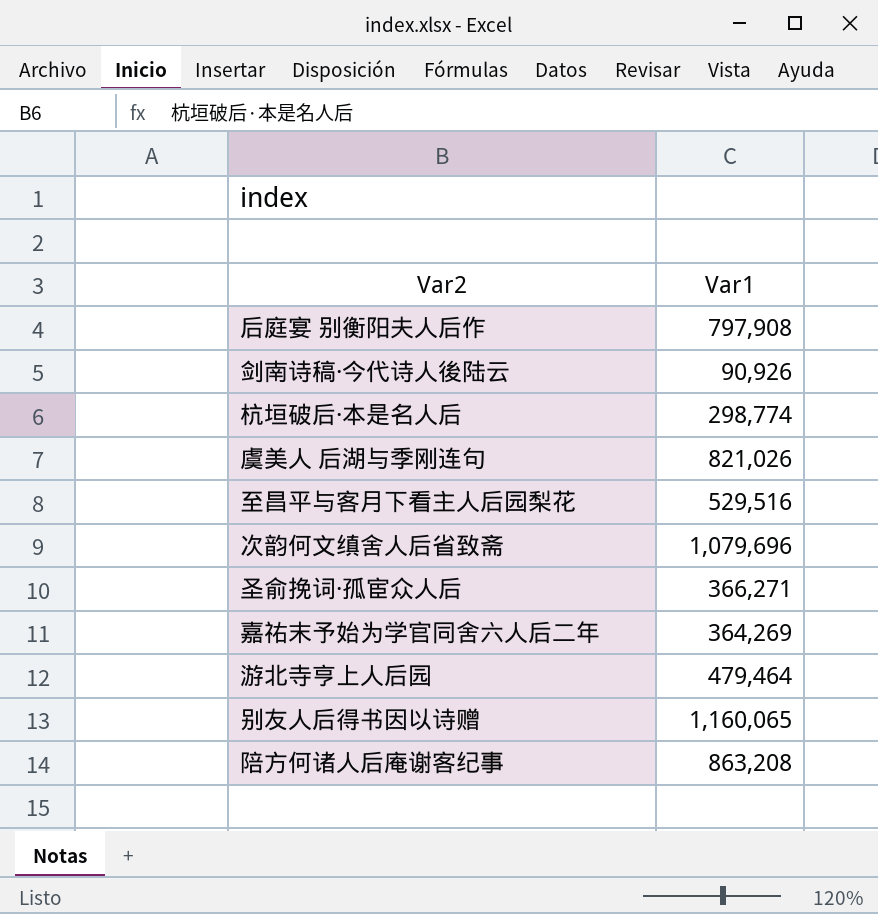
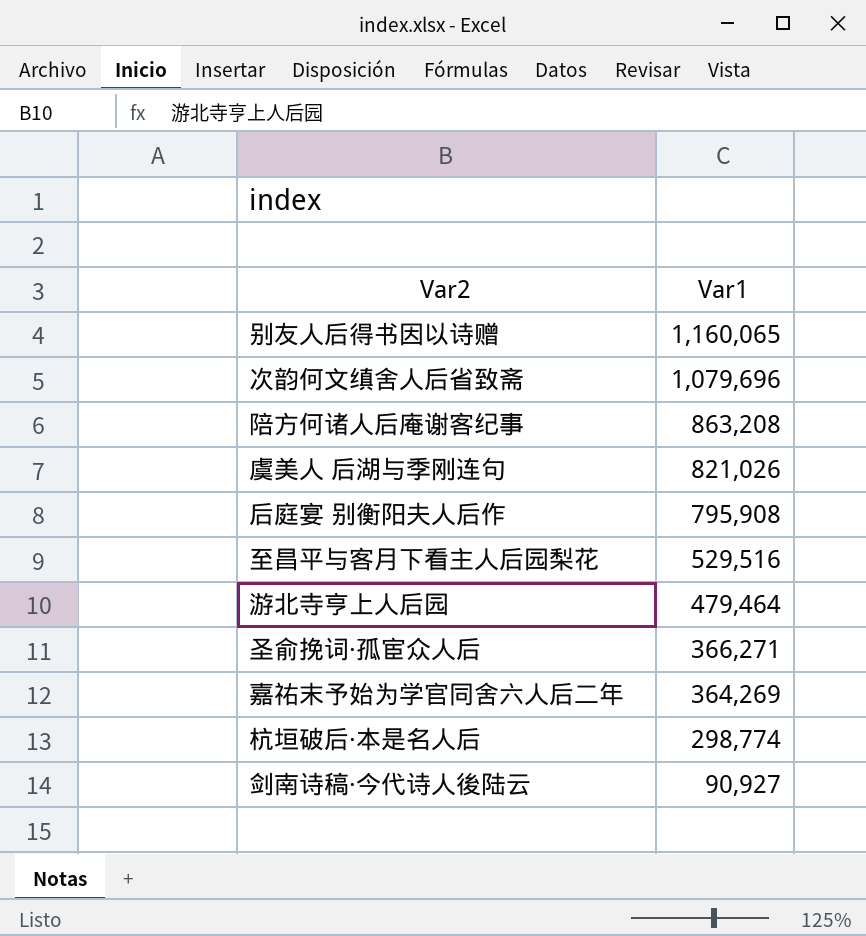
row order: none -> Var1 descending
后庭宴 别衡阳夫人后作 | Var1: 797,908 -> 795,908
剑南诗稿·今代诗人後陆云 | Var1: 90,926 -> 90,927

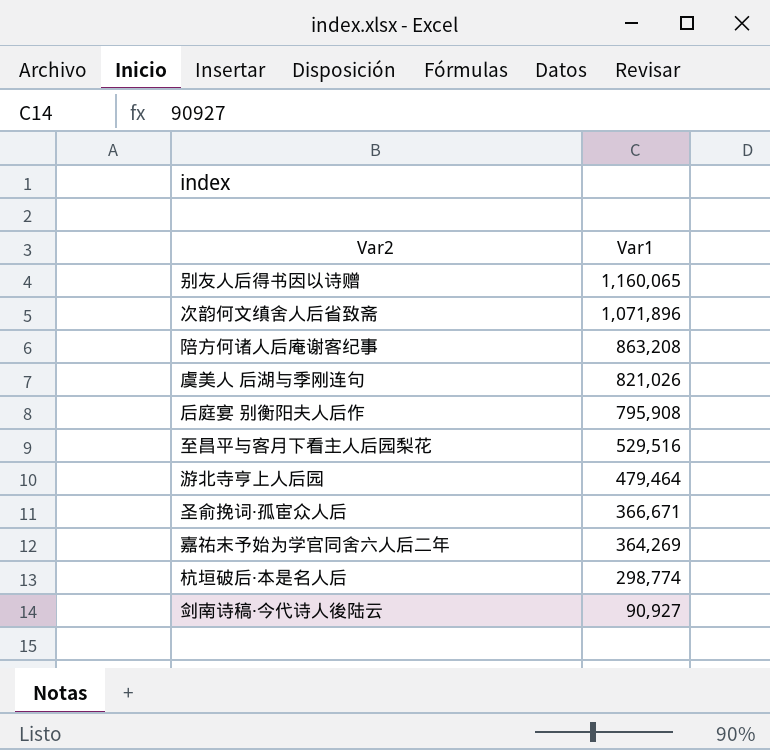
次韵何文缜舍人后省致斋 | Var1: 1,079,696 -> 1,071,896
圣俞挽词·孤宦众人后 | Var1: 366,271 -> 366,671

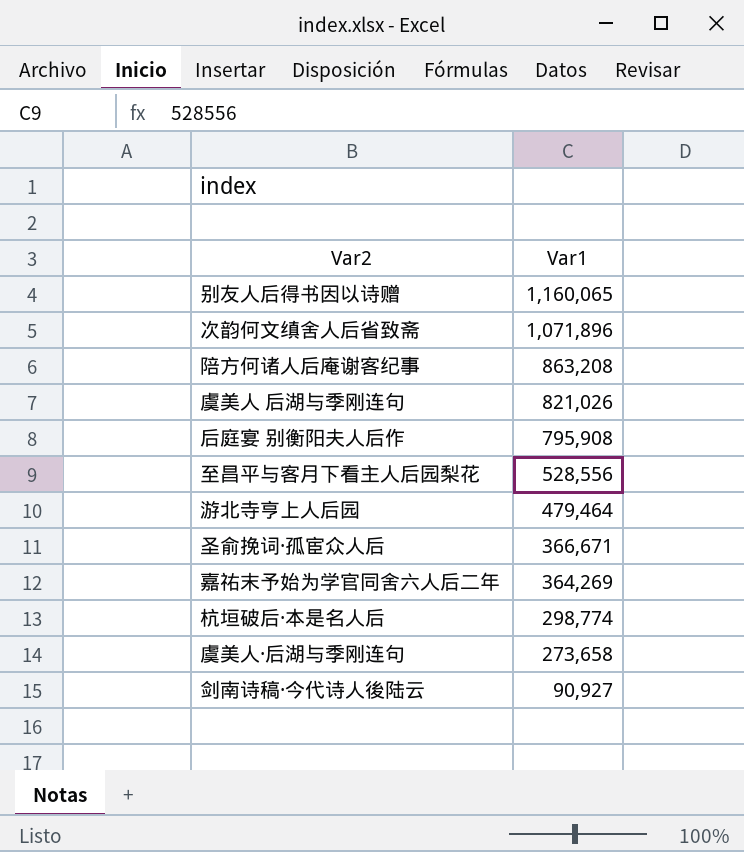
至昌平与客月下看主人后园梨花 | Var1: 529,516 -> 528,556
row 虞美人·后湖与季刚连句: none -> 273,658

